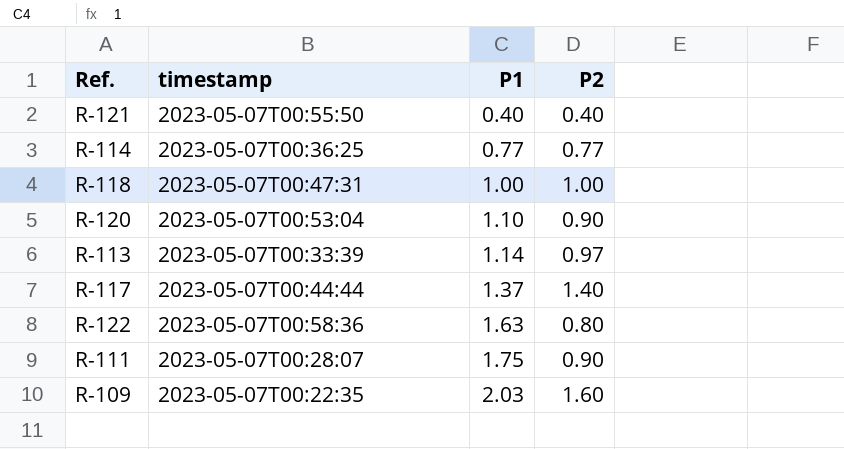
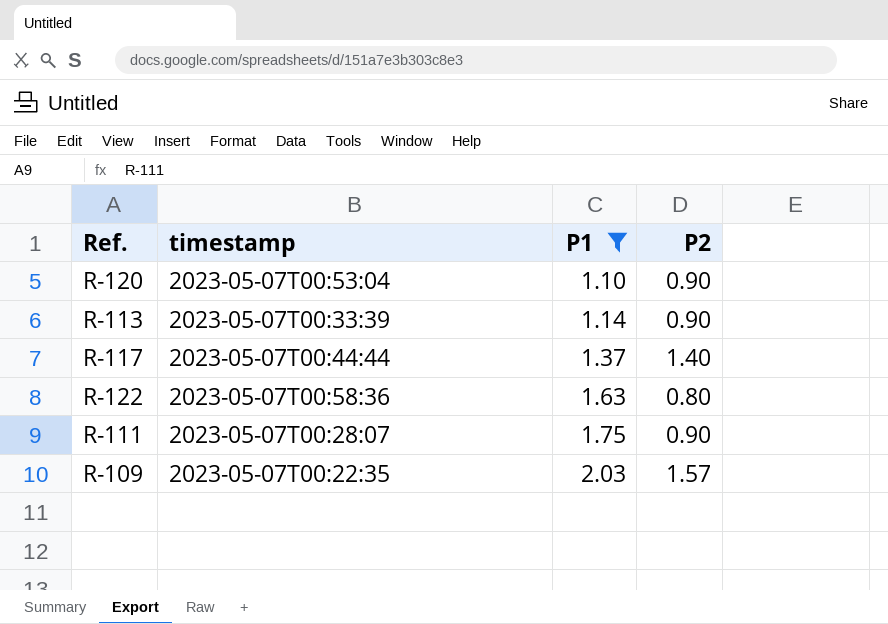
filter: none -> P1 >= 1.10
R-113 | P2: 0.97 -> 0.90
R-109 | P2: 1.60 -> 1.57

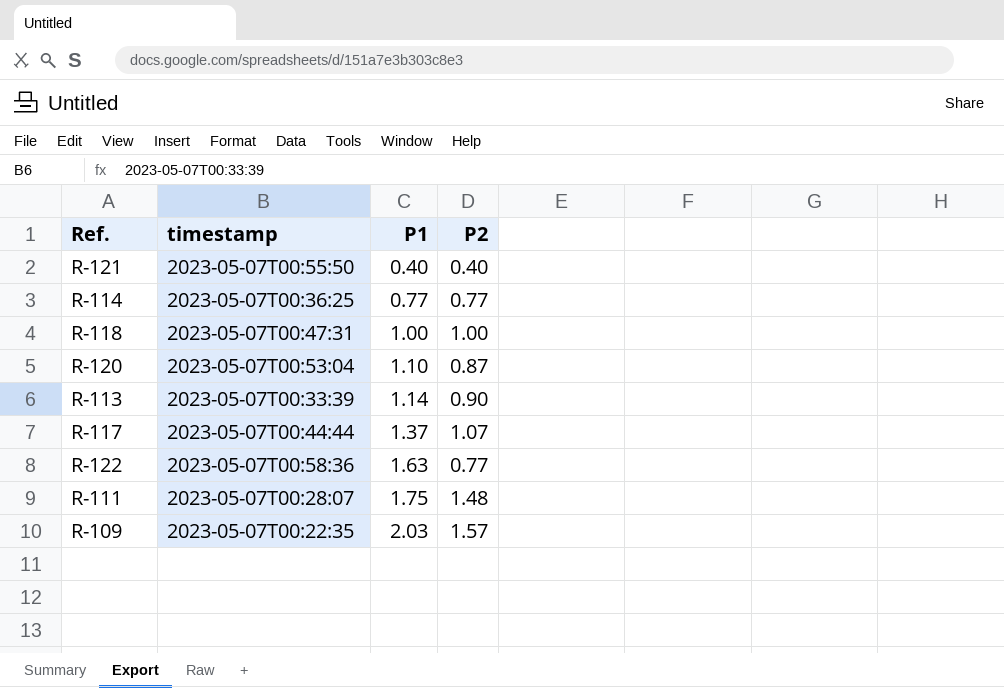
filter: P1 >= 1.10 -> none
R-120 | P2: 0.90 -> 0.87
R-117 | P2: 1.40 -> 1.07
R-122 | P2: 0.80 -> 0.77
R-111 | P2: 0.90 -> 1.48

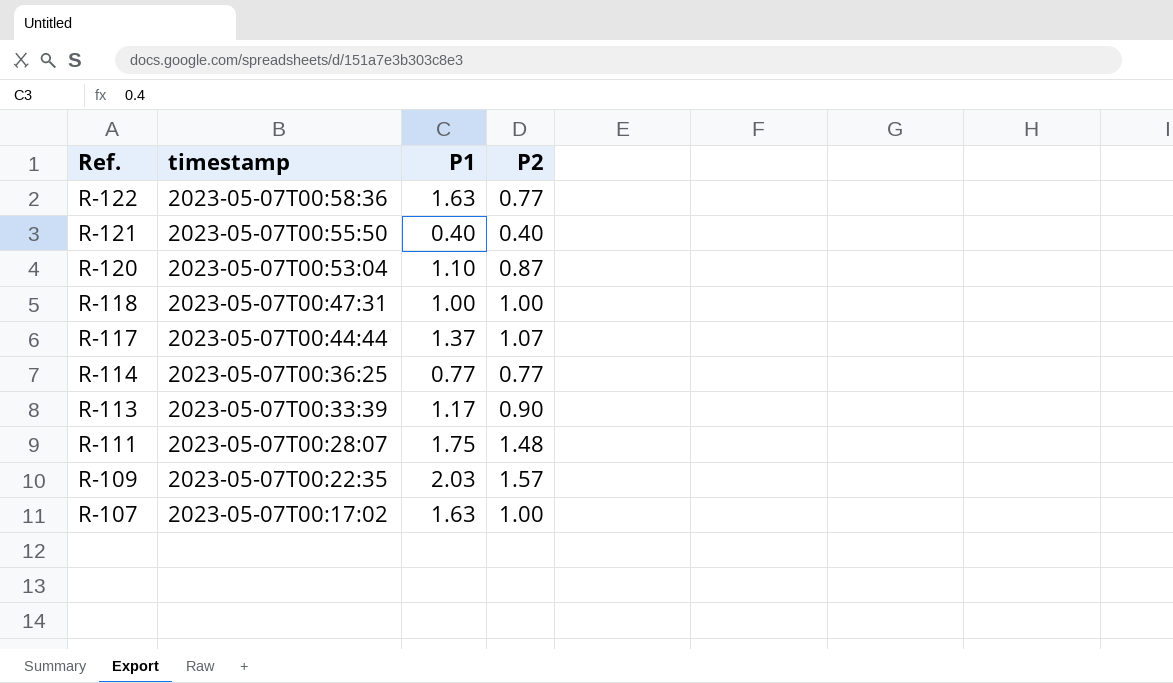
row order: P1 ascending -> Ref. descending
R-113 | P1: 1.14 -> 1.17
row R-107: none -> 2023-05-07T00:17:02 | 1.63 | 1.00

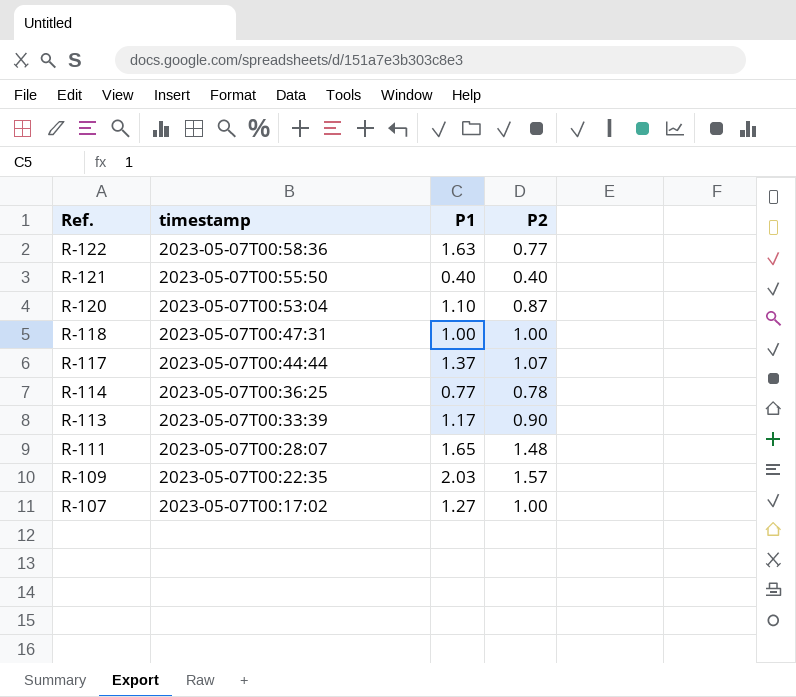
R-114 | P2: 0.77 -> 0.78
R-111 | P1: 1.75 -> 1.65
R-107 | P1: 1.63 -> 1.27

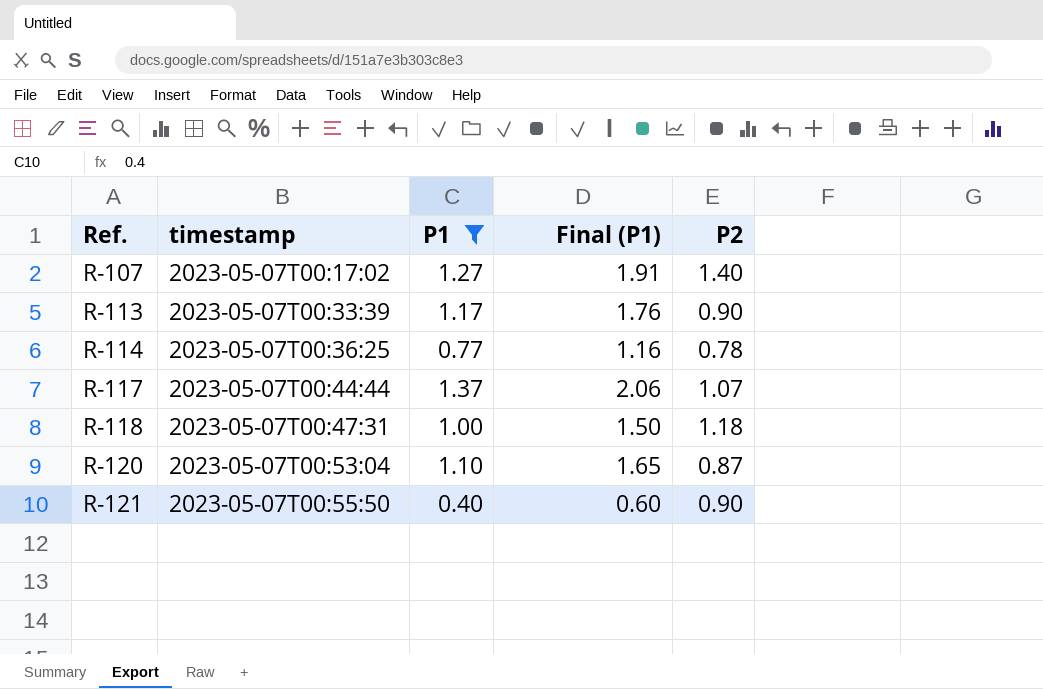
filter: none -> P1 <= 1.37
row order: Ref. descending -> Ref. ascending
column Final (P1) | formula: none -> [P1] * 1.5
R-107 | P2: 1.00 -> 1.40
R-118 | P2: 1.00 -> 1.18
R-121 | P2: 0.40 -> 0.90

